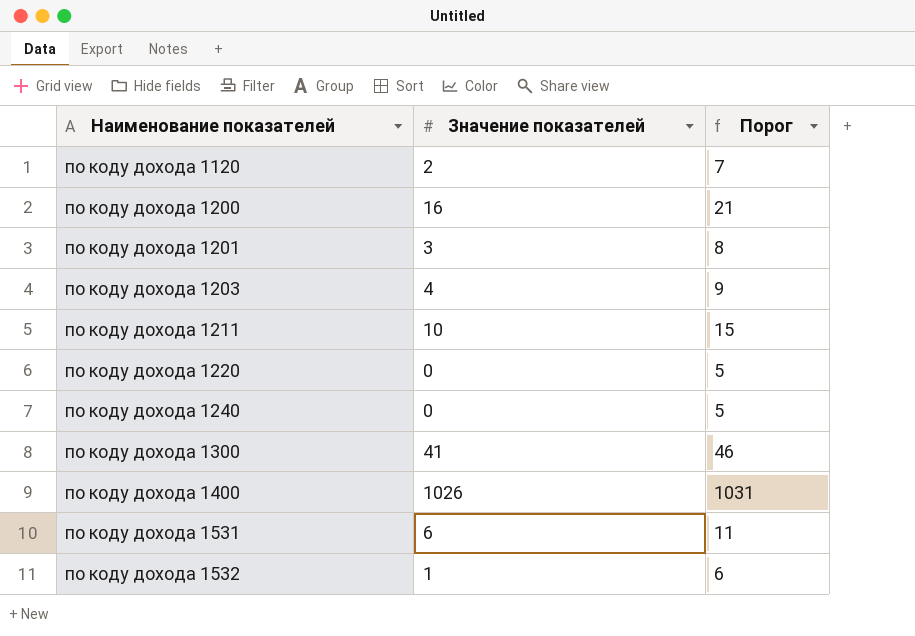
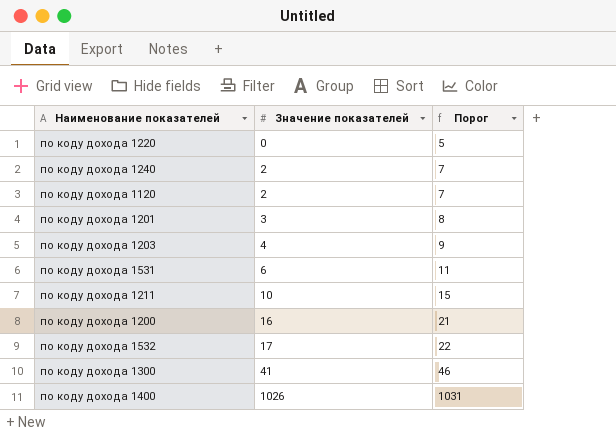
row order: Наименование показателей ascending -> Значение показателей ascending
по коду дохода 1240 | Значение показателей: 0 -> 2
по коду дохода 1240 | Порог: 5 -> 7
по коду дохода 1532 | Значение показателей: 1 -> 17
по коду дохода 1532 | Порог: 6 -> 22

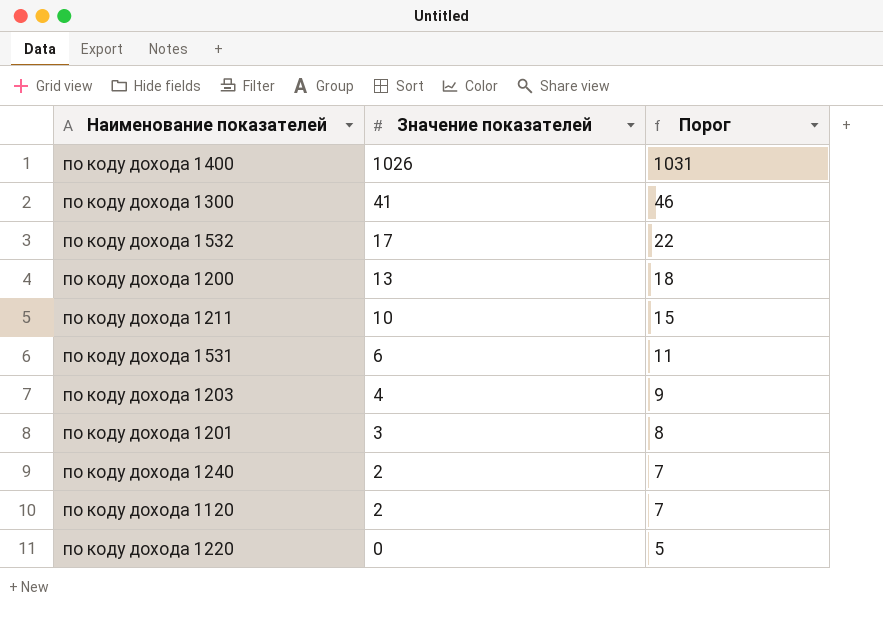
row order: Значение показателей ascending -> Значение показателей descending
по коду дохода 1200 | Значение показателей: 16 -> 13
по коду дохода 1200 | Порог: 21 -> 18

